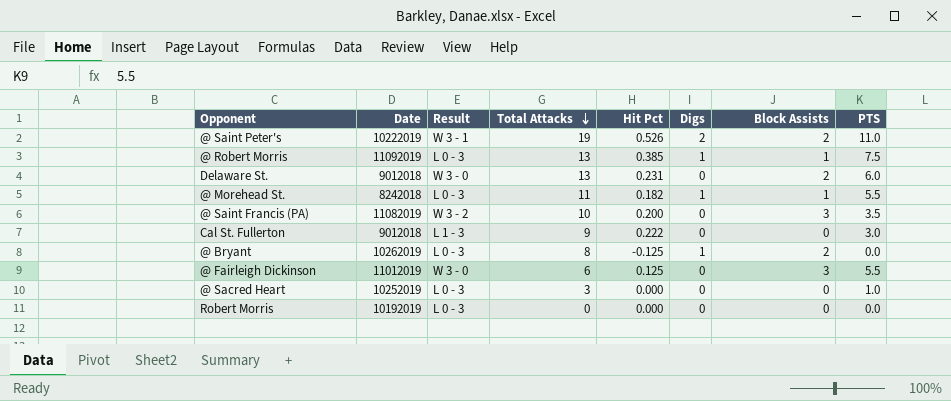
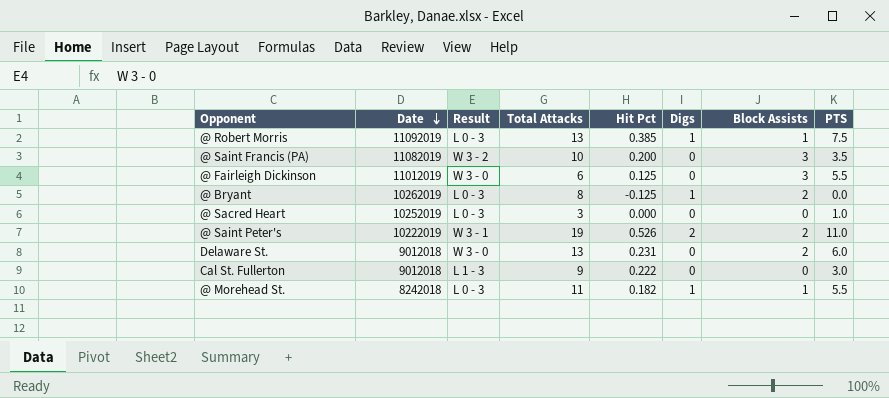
row order: Total Attacks descending -> Date descending
row Robert Morris: 10192019 | L 0 - 3 | 0 | 0.000 | 0 | 0 | 0.0 -> none

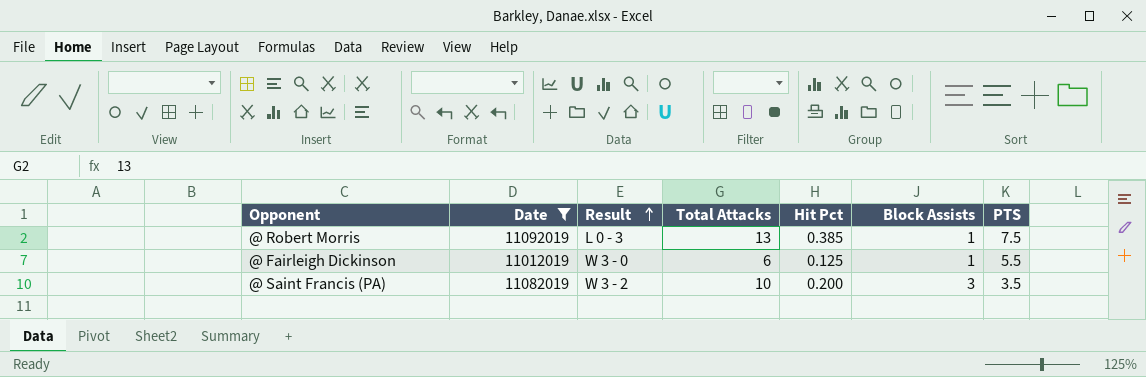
filter: none -> Date >= 11012019
row order: Date descending -> Result ascending
column Digs | position: 6 -> none
@ Fairleigh Dickinson | Block Assists: 3 -> 1

